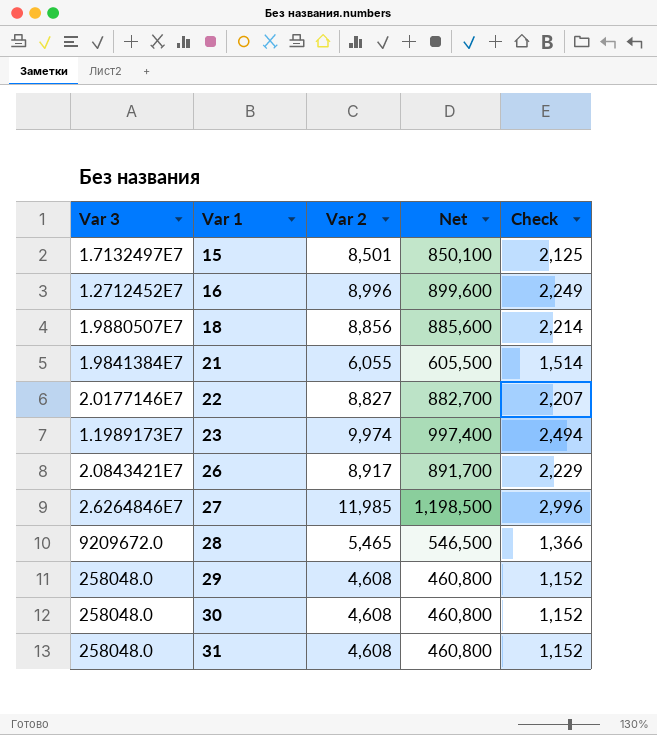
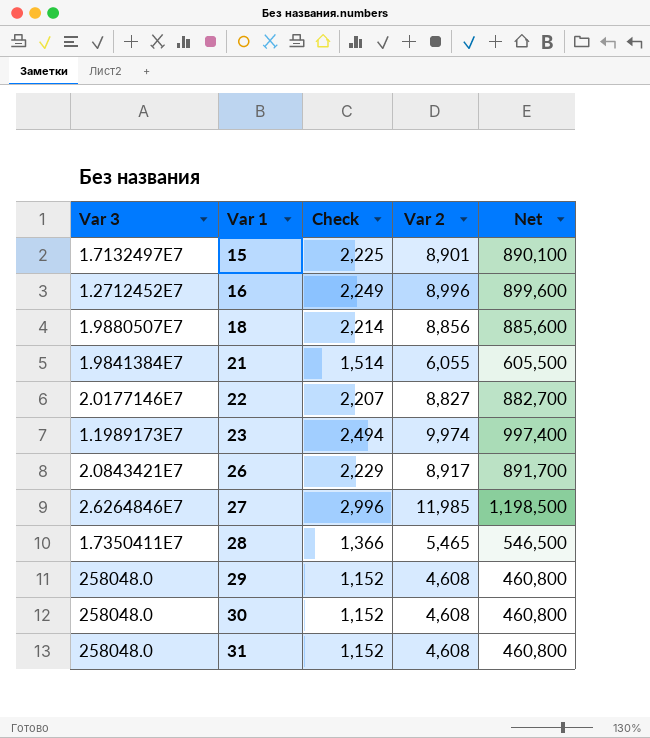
column Check | position: 5 -> 3
15 | Check: 2,125 -> 2,225
15 | Var 2: 8,501 -> 8,901
15 | Net: 850,100 -> 890,100
28 | Var 3: 9209672.0 -> 1.7350411E7

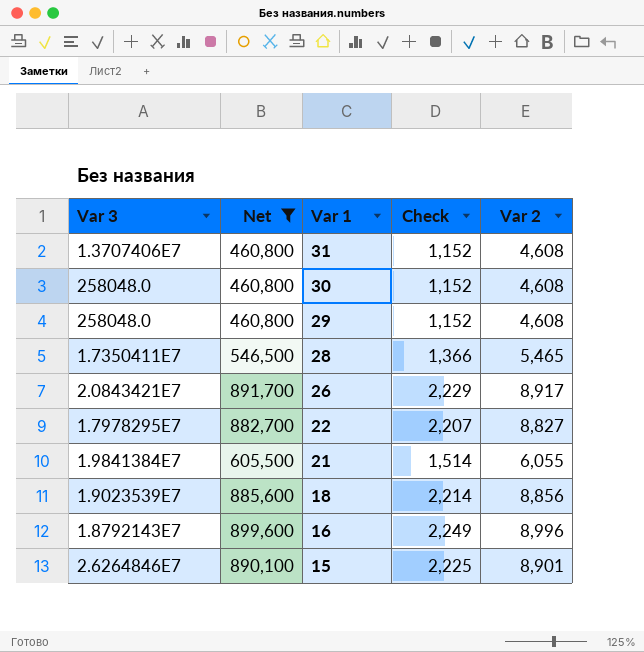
filter: none -> Net <= 899,600
row order: Var 1 ascending -> Var 1 descending
column Net | position: 5 -> 2
31 | Var 3: 258048.0 -> 1.3707406E7
22 | Var 3: 2.0177146E7 -> 1.7978295E7
18 | Var 3: 1.9880507E7 -> 1.9023539E7
16 | Var 3: 1.2712452E7 -> 1.8792143E7
15 | Var 3: 1.7132497E7 -> 2.6264846E7

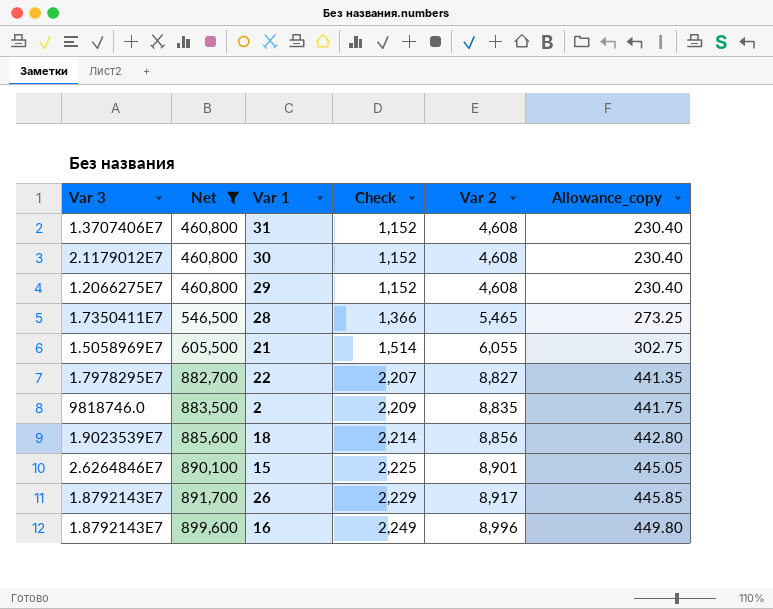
row order: Var 1 descending -> Net ascending
column Allowance_copy | formula: none -> [Var 2] * 0.05
30 | Var 3: 258048.0 -> 2.1179012E7
29 | Var 3: 258048.0 -> 1.2066275E7
21 | Var 3: 1.9841384E7 -> 1.5058969E7
row 2: none -> 9818746.0 | 883,500 | 2,209 | 8,835 | 441.75
26 | Var 3: 2.0843421E7 -> 1.8792143E7

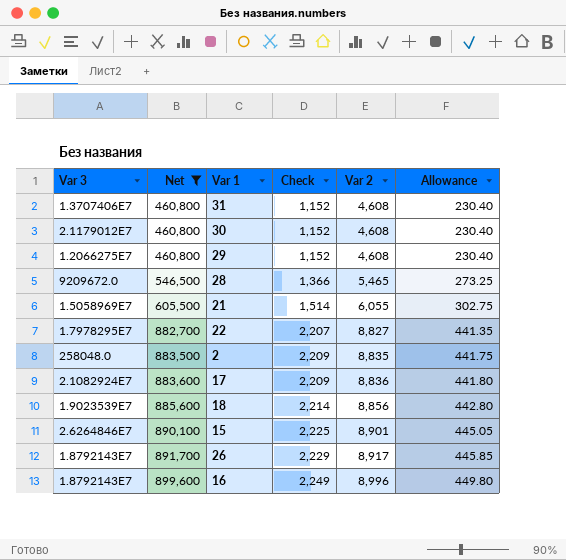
column name: Allowance_copy -> Allowance
28 | Var 3: 1.7350411E7 -> 9209672.0
2 | Var 3: 9818746.0 -> 258048.0
row 17: none -> 2.1082924E7 | 883,600 | 2,209 | 8,836 | 441.80

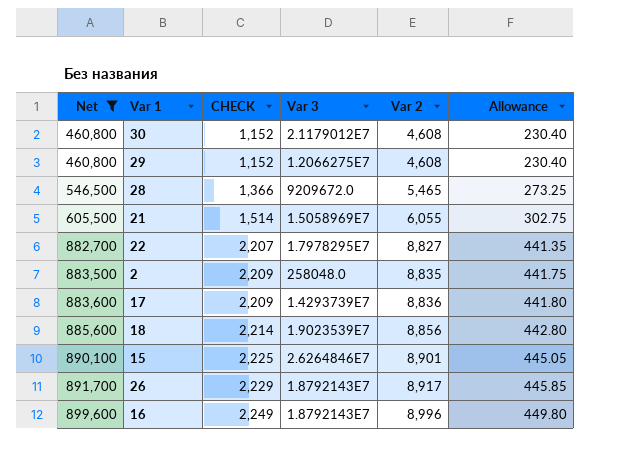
column name: Check -> CHECK
column Var 3 | position: 1 -> 4
row 31: 1.3707406E7 | 460,800 | 1,152 | 4,608 | 230.40 -> none
17 | Var 3: 2.1082924E7 -> 1.4293739E7

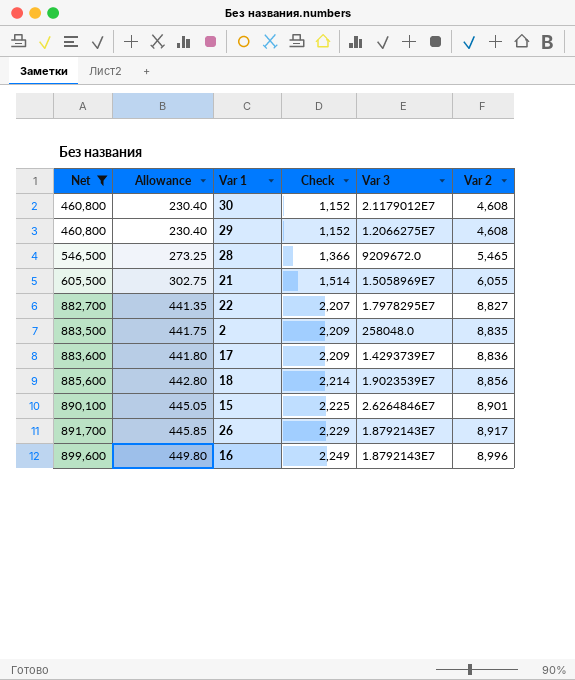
column Allowance | position: 6 -> 2
column name: CHECK -> Check

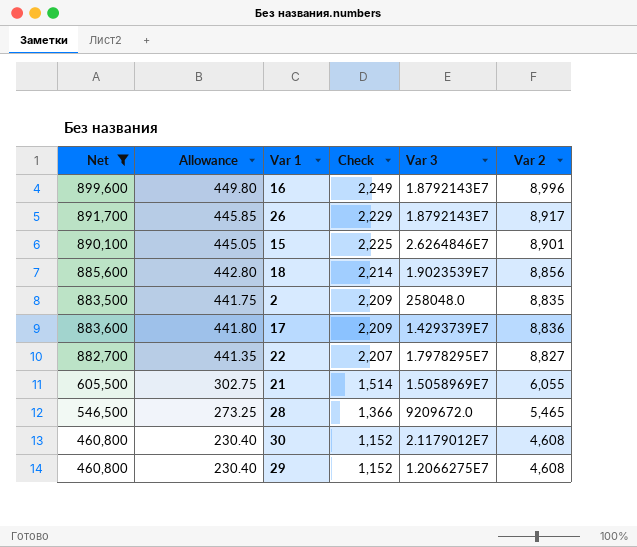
row order: Net ascending -> Check descending

